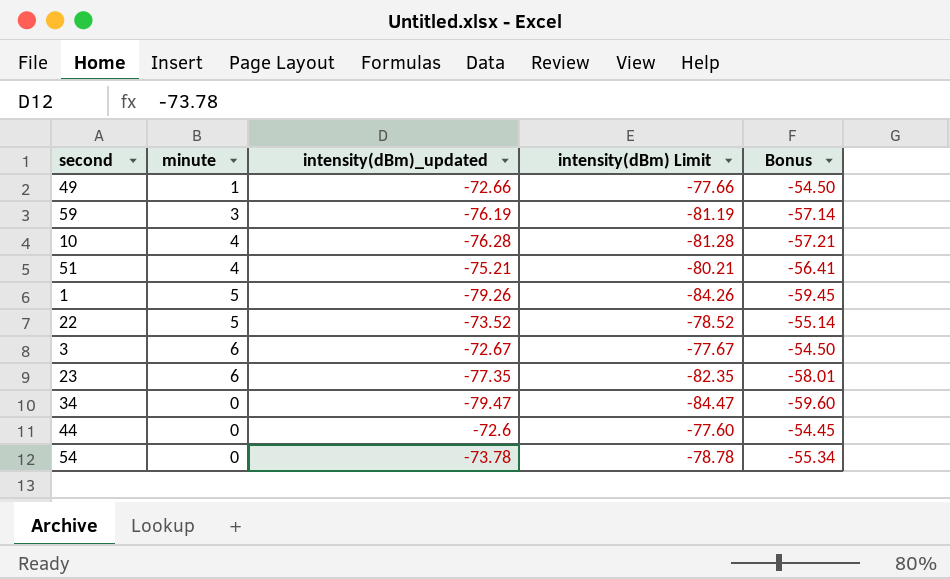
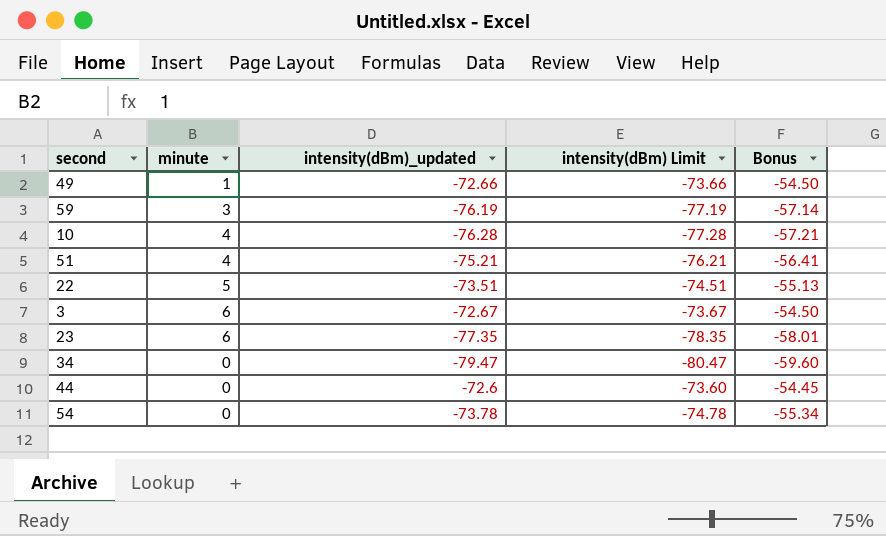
column intensity(dBm) Limit | formula: [intensity(dBm)_updated] - 5 -> [intensity(dBm)_updated] - 1
row 1: 5 | -79.26 | -84.26 | -59.45 -> none
22 | intensity(dBm)_updated: -73.52 -> -73.51
22 | Bonus: -55.14 -> -55.13

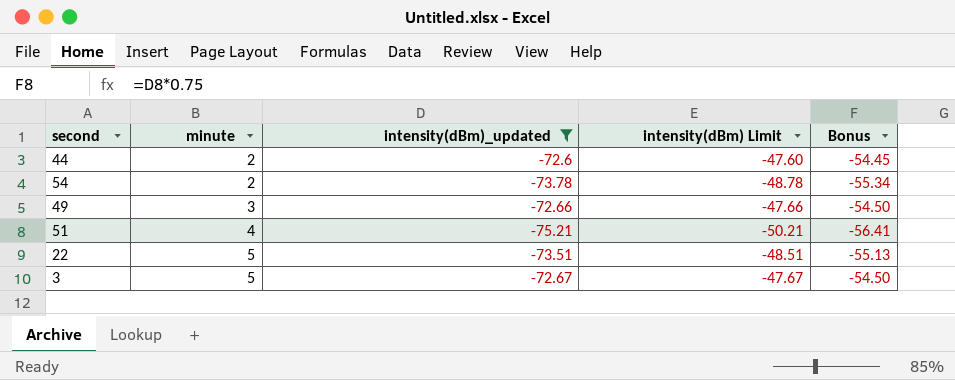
filter: none -> intensity(dBm)_updated >= -75.21
row order: none -> minute ascending
column intensity(dBm) Limit | formula: [intensity(dBm)_updated] - 1 -> [intensity(dBm)_updated] + 25
44 | minute: 0 -> 2
54 | minute: 0 -> 2
49 | minute: 1 -> 3
3 | minute: 6 -> 5

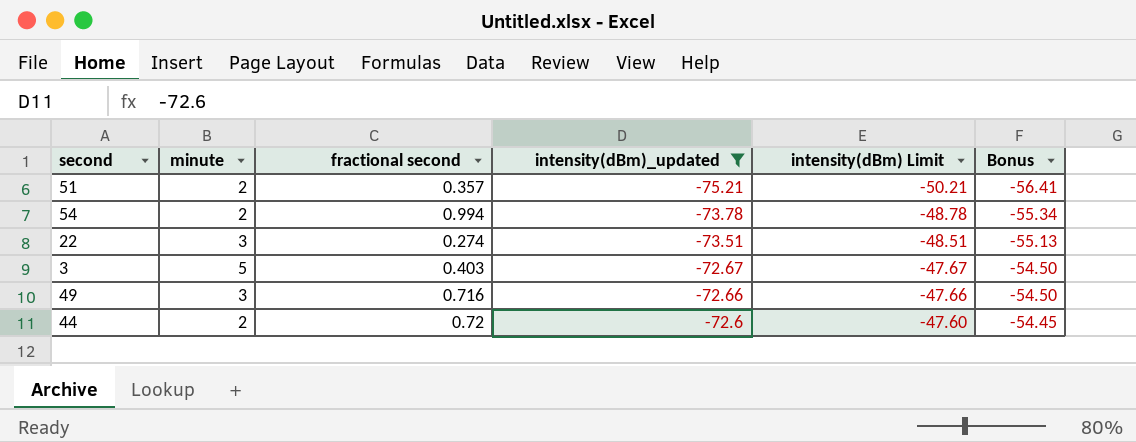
row order: minute ascending -> intensity(dBm)_updated ascending
column fractional second | position: none -> 3
51 | minute: 4 -> 2
22 | minute: 5 -> 3

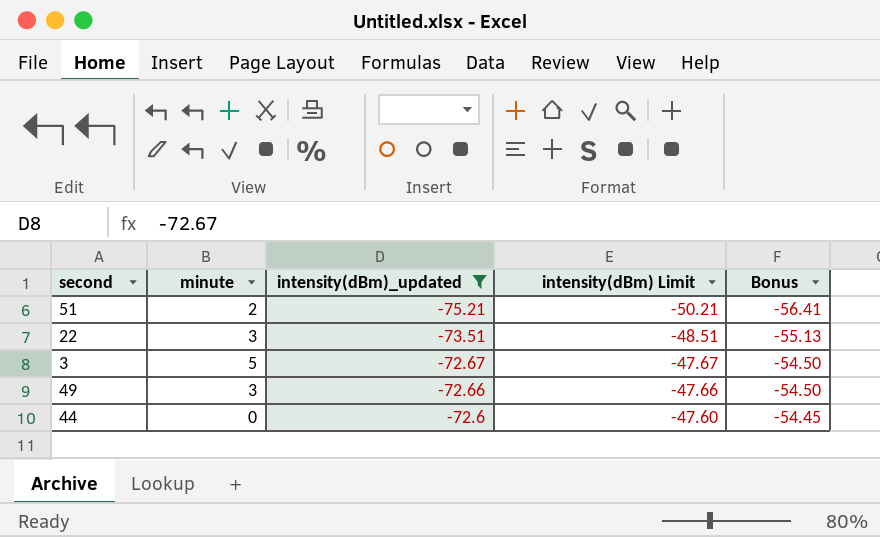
column fractional second | position: 3 -> none
row 54: 2 | 0.994 | -73.78 | -48.78 | -55.34 -> none
44 | minute: 2 -> 0

